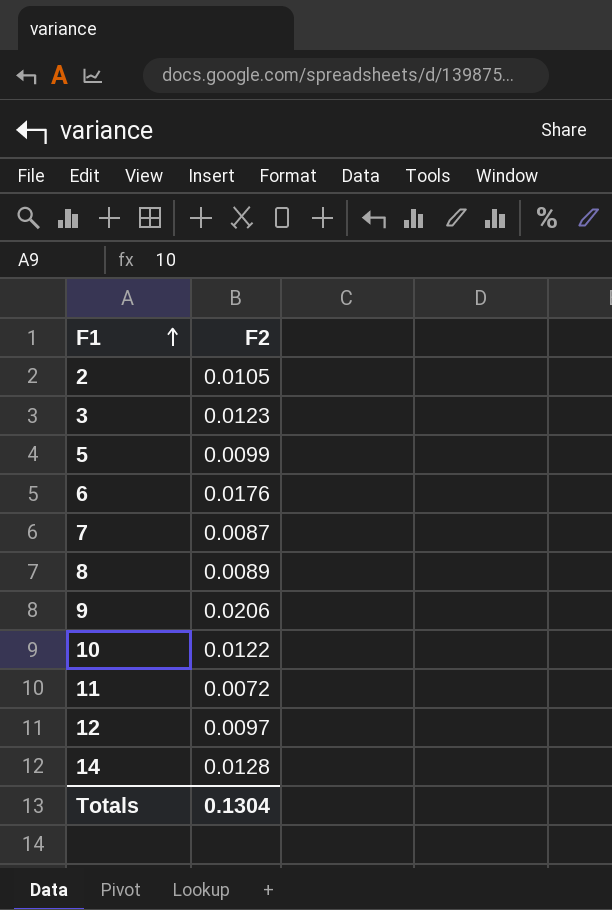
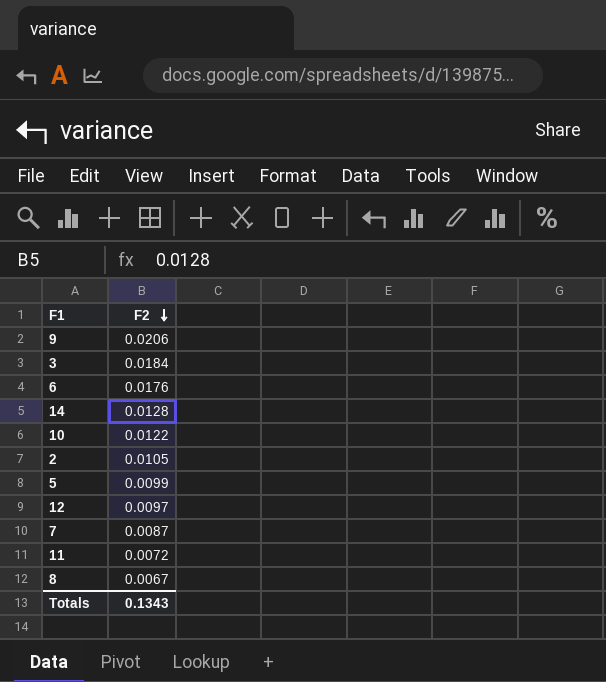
row order: F1 ascending -> F2 descending
3 | F2: 0.0123 -> 0.0184
8 | F2: 0.0089 -> 0.0067
Totals | F2: 0.1304 -> 0.1343

